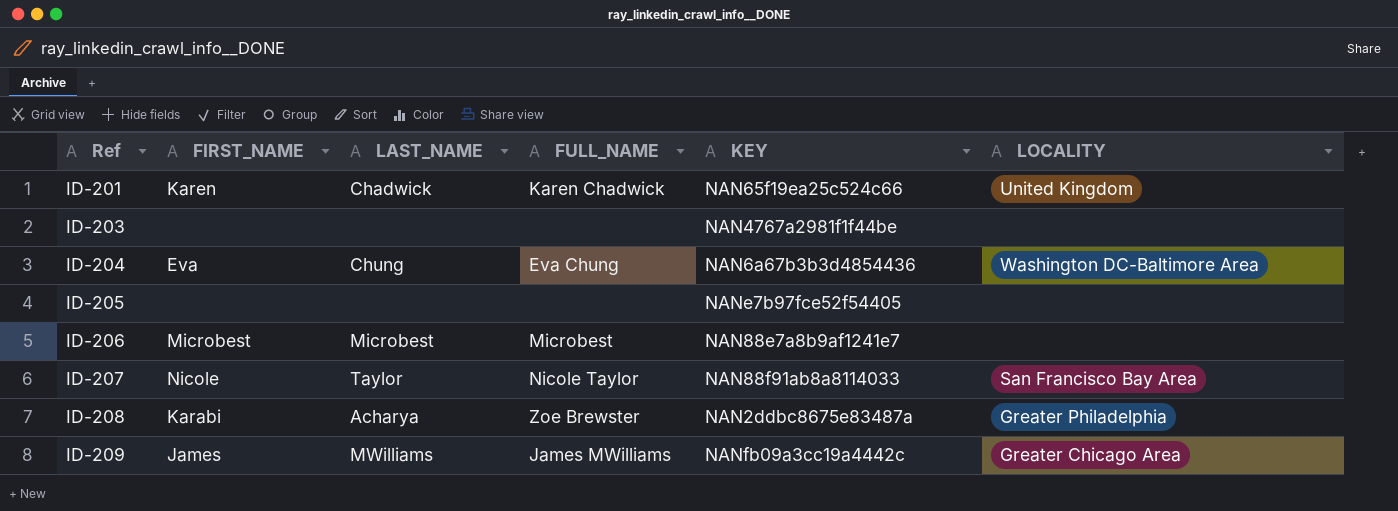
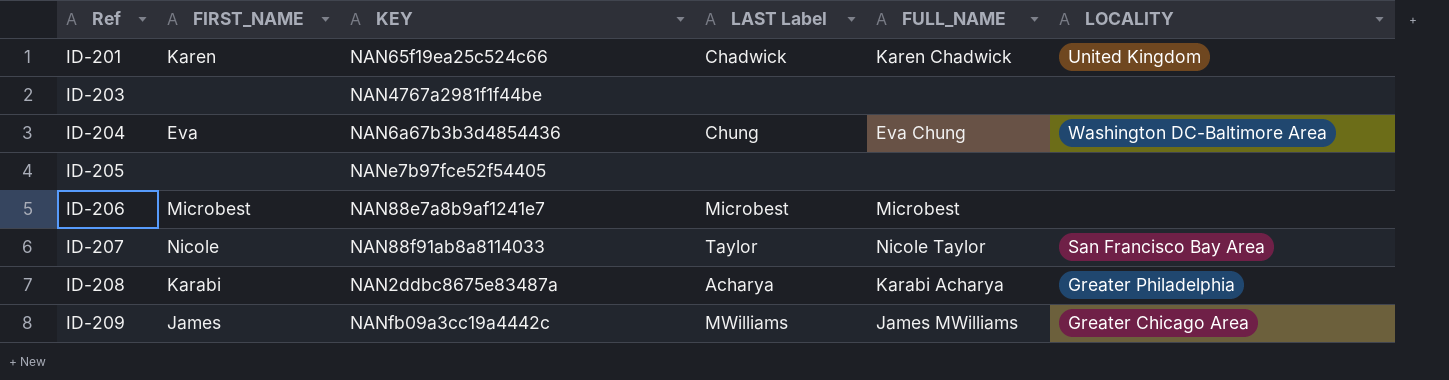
column KEY | position: 5 -> 3
column name: LAST_NAME -> LAST Label
ID-208 | FULL_NAME: Zoe Brewster -> Karabi Acharya

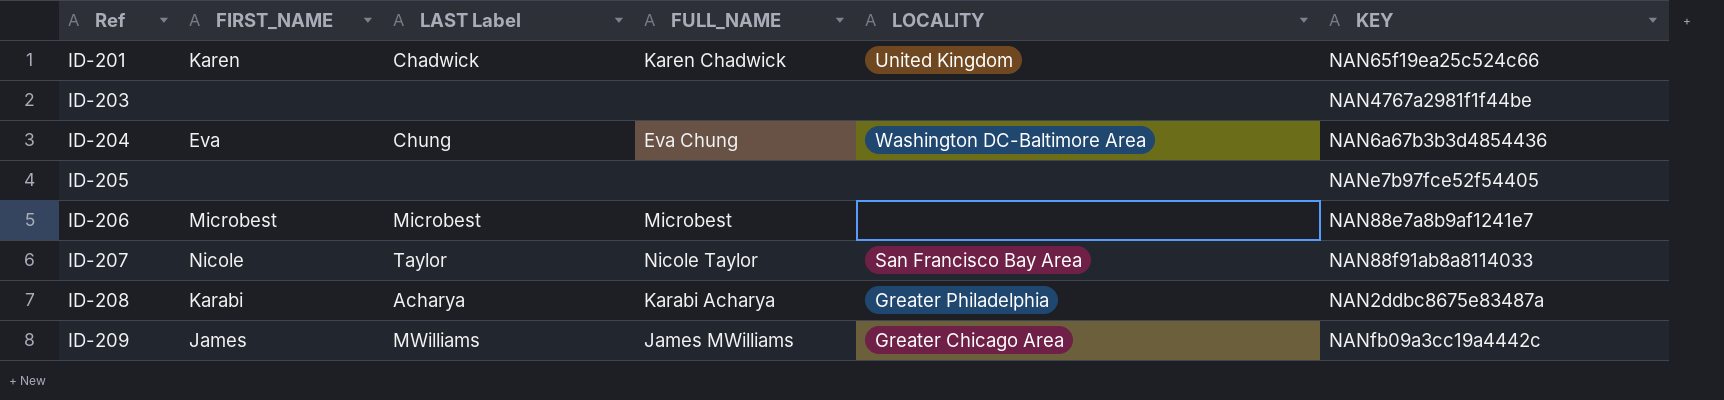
column KEY | position: 3 -> 6

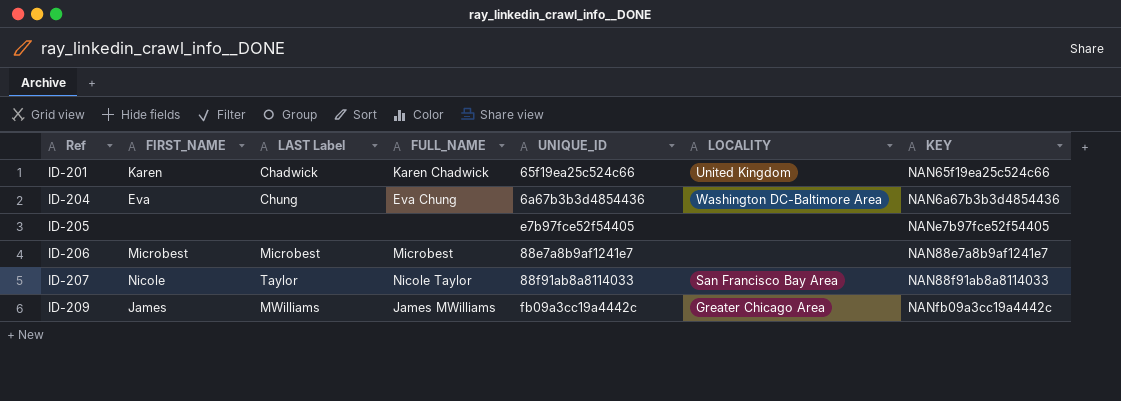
column UNIQUE_ID | position: none -> 5
row ID-203: none | none | none | none | NAN4767a2981f1f44be -> none
row ID-208: Karabi | Acharya | Karabi Acharya | Greater Philadelphia | NAN2ddbc8675e83487a -> none

